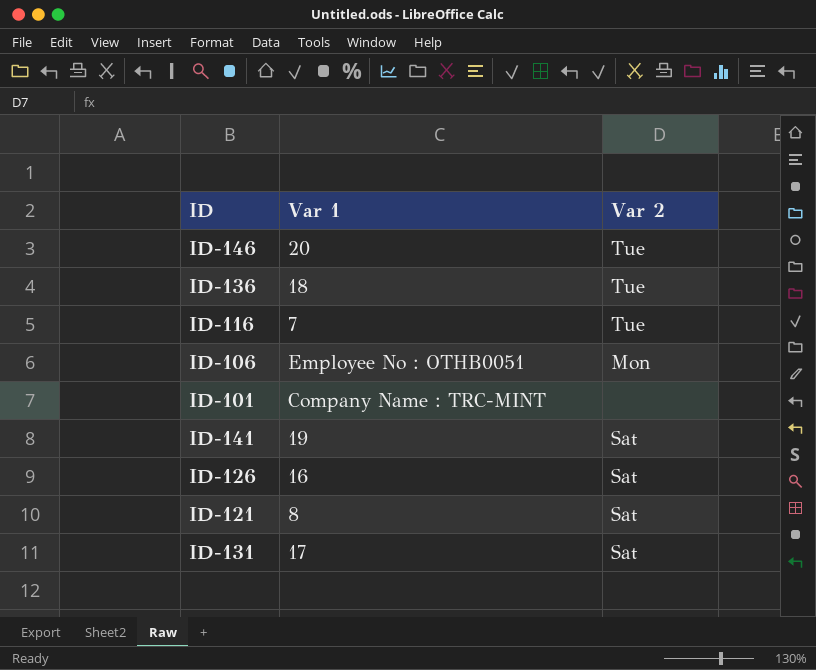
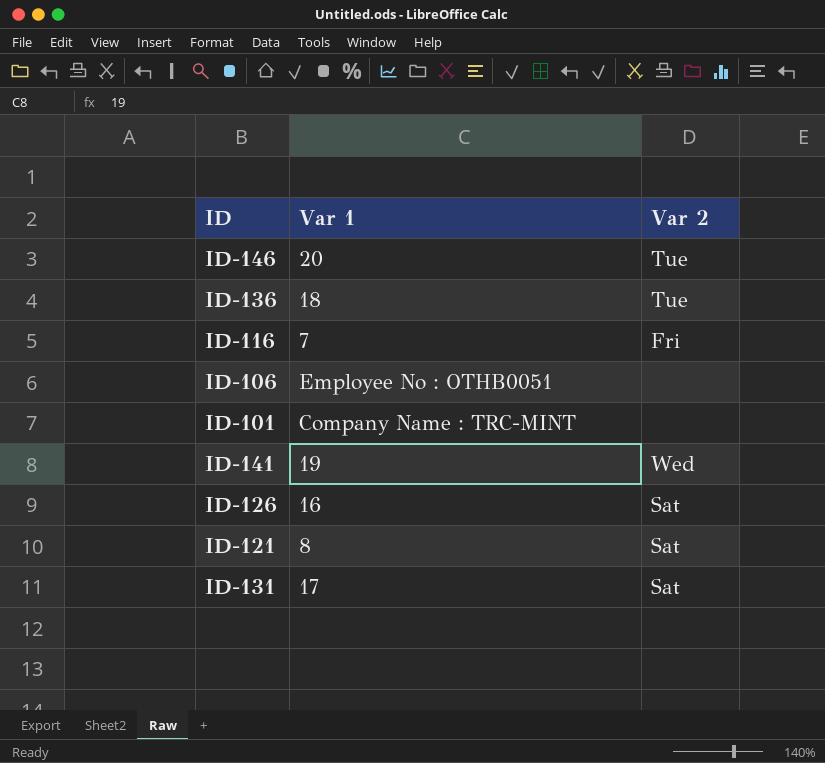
ID-116 | Var 2: Tue -> Fri
ID-106 | Var 2: Mon -> none
ID-141 | Var 2: Sat -> Wed

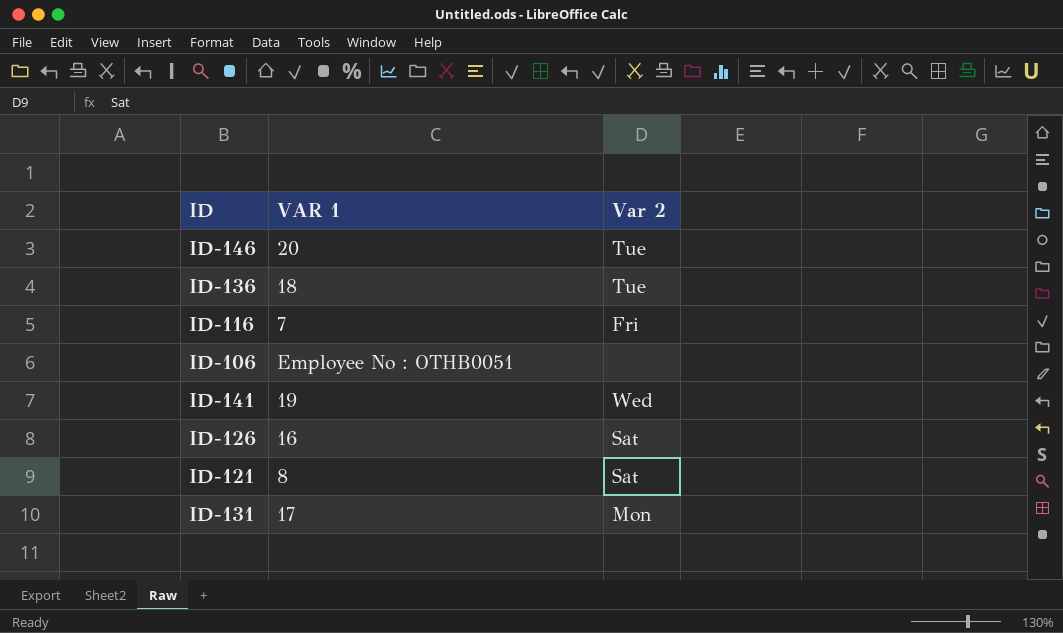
column name: Var 1 -> VAR 1
row ID-101: Company Name : TRC-MINT | none -> none
ID-131 | Var 2: Sat -> Mon

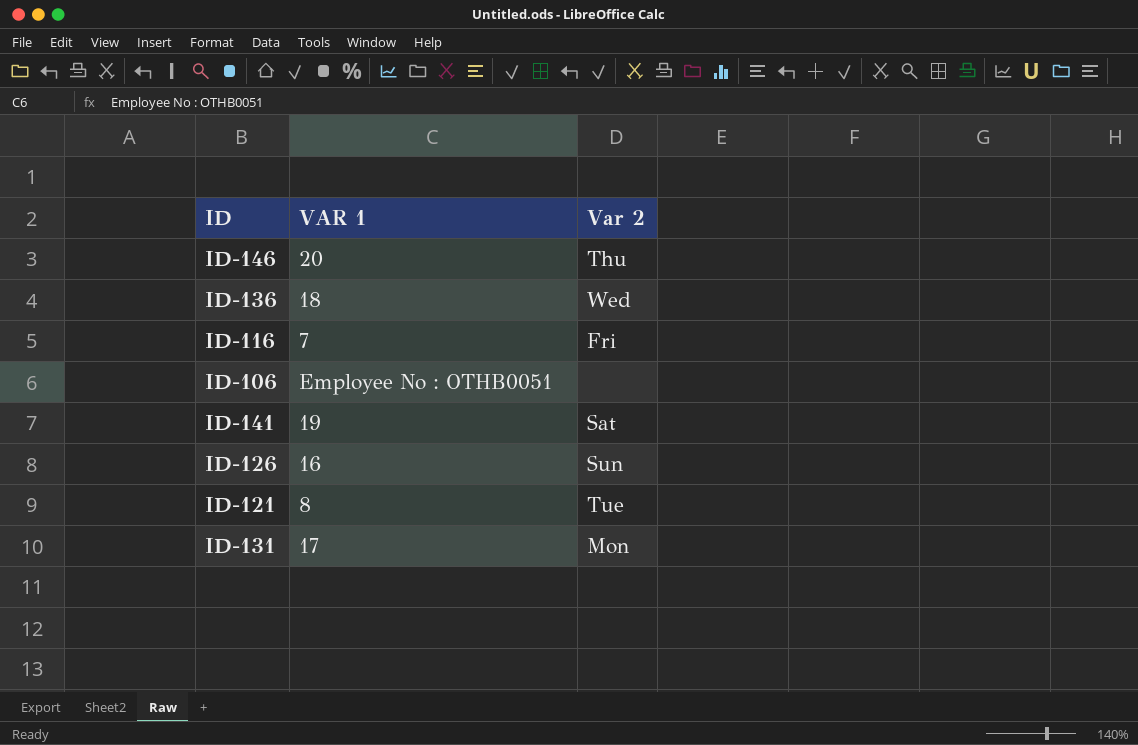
ID-146 | Var 2: Tue -> Thu
ID-136 | Var 2: Tue -> Wed
ID-141 | Var 2: Wed -> Sat
ID-126 | Var 2: Sat -> Sun
ID-121 | Var 2: Sat -> Tue

